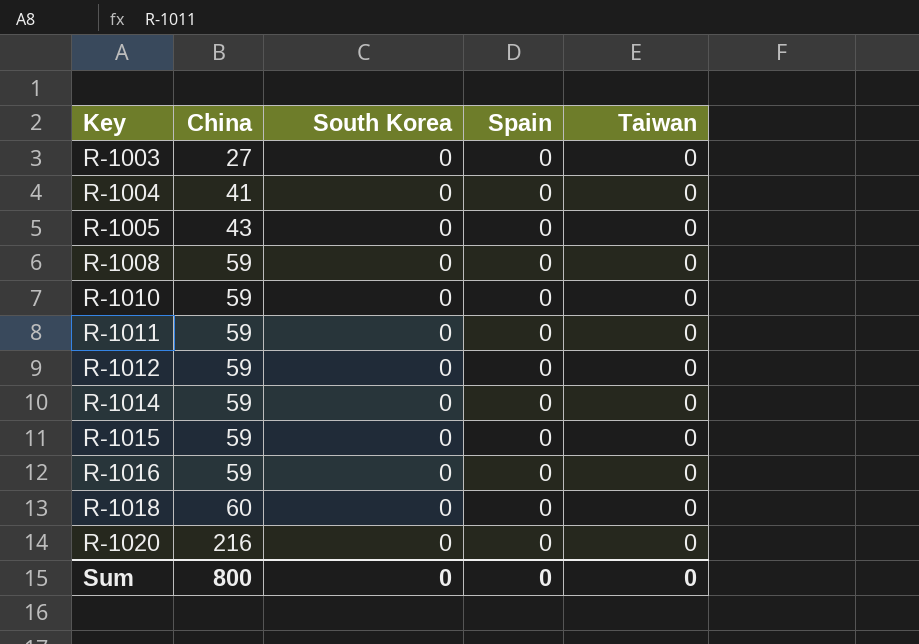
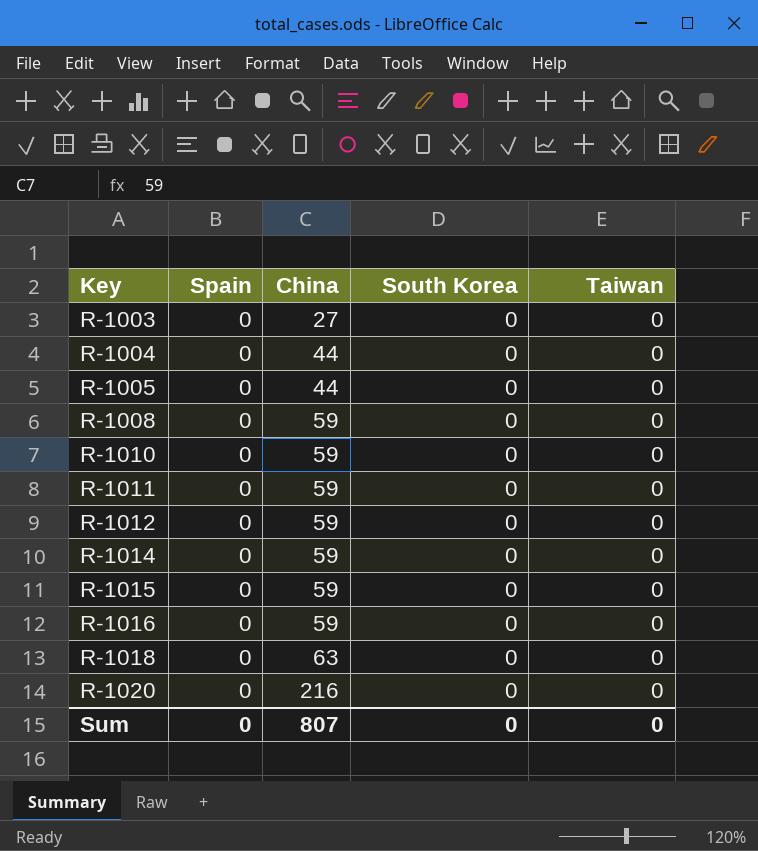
column Spain | position: 4 -> 2
R-1004 | China: 41 -> 44
R-1005 | China: 43 -> 44
R-1018 | China: 60 -> 63
Sum | China: 800 -> 807

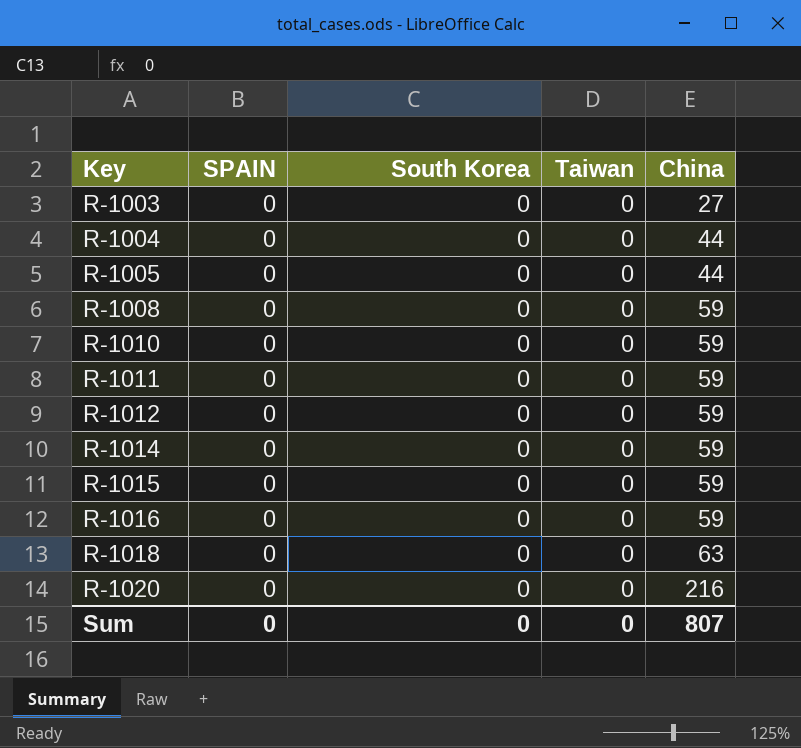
column name: Spain -> SPAIN
column China | position: 3 -> 5

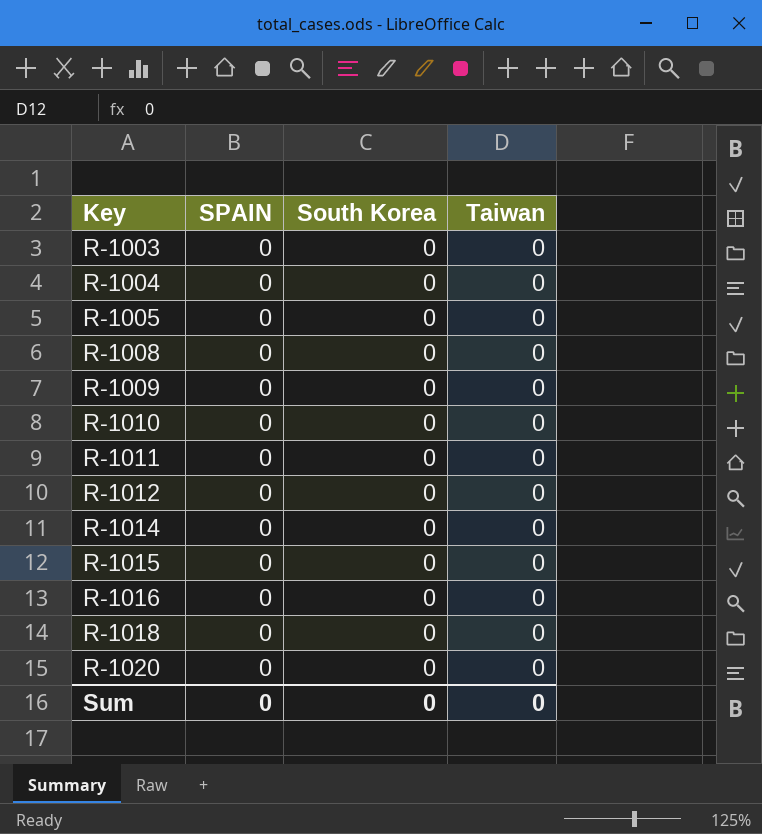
column China | position: 5 -> none
row R-1009: none -> 0 | 0 | 0

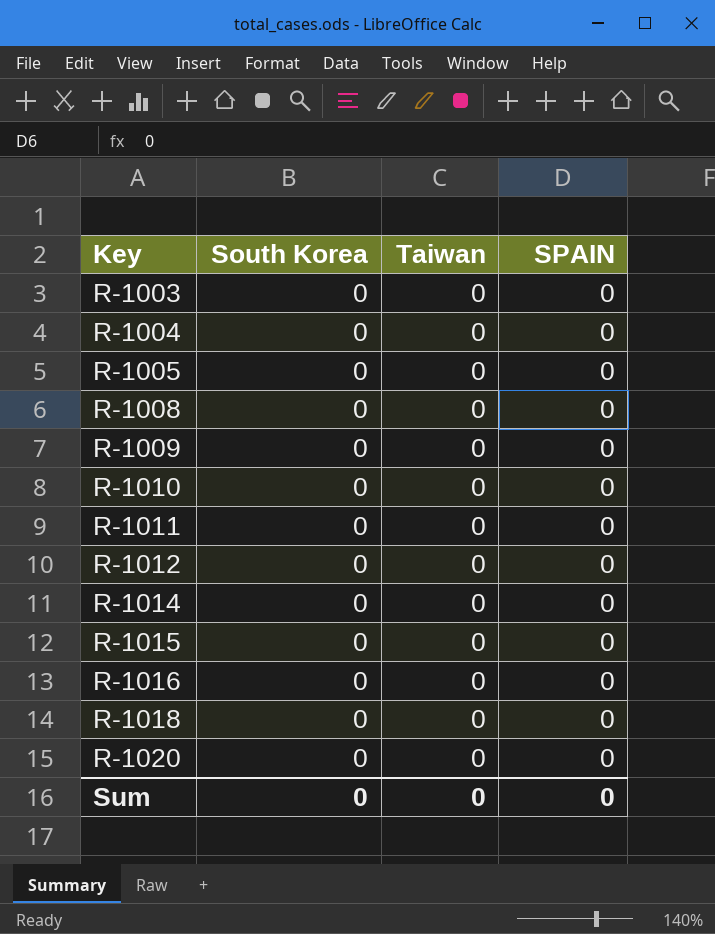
column SPAIN | position: 2 -> 4

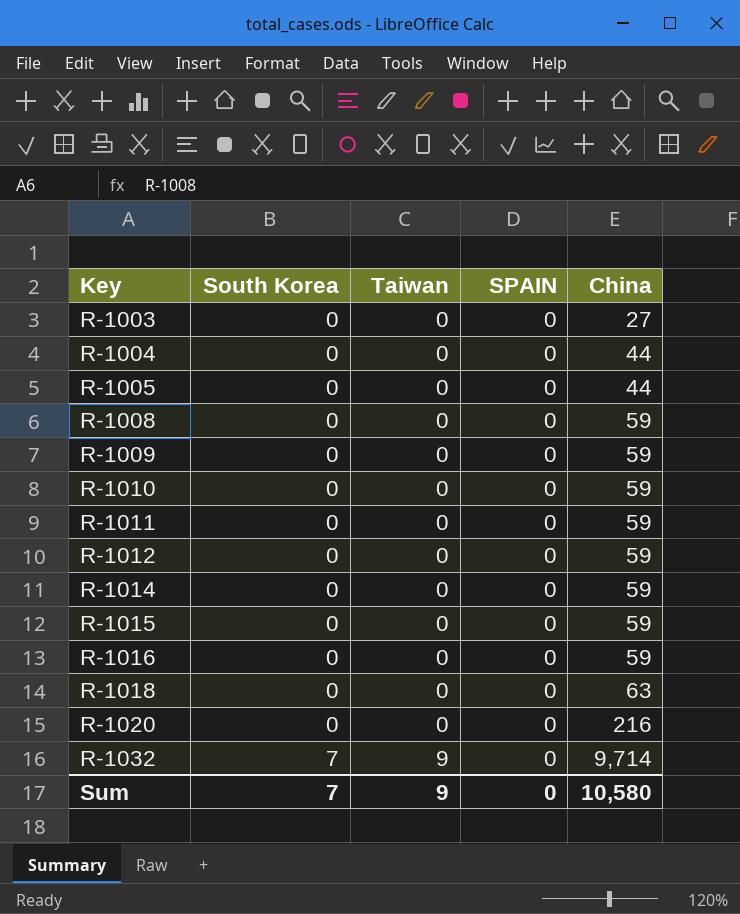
column China | position: none -> 5
row R-1032: none -> 7 | 9 | 0 | 9,714
Sum | South Korea: 0 -> 7
Sum | Taiwan: 0 -> 9

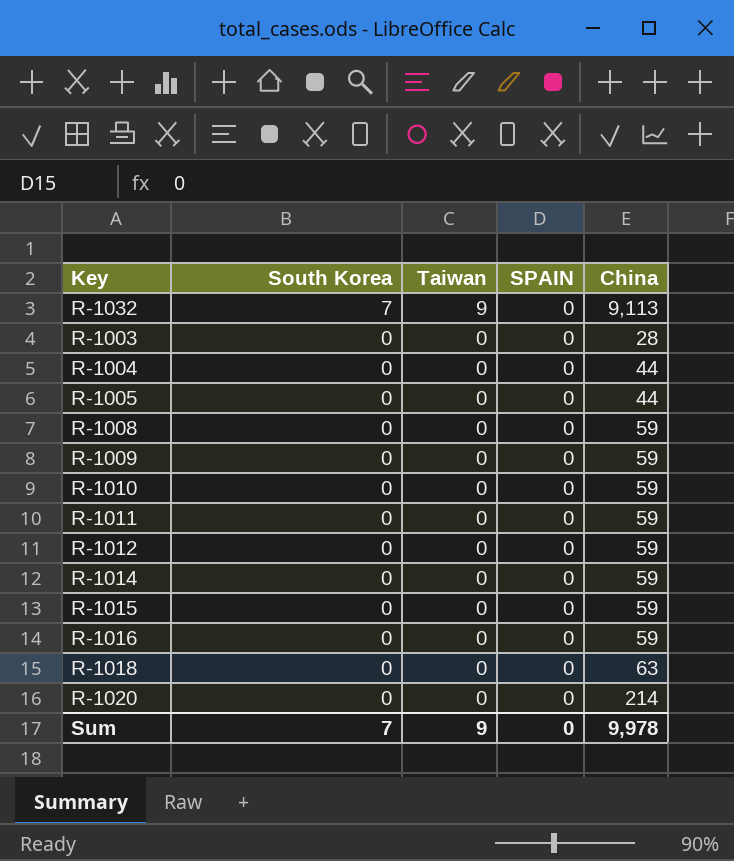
row order: Key ascending -> South Korea descending
R-1032 | China: 9,714 -> 9,113
R-1003 | China: 27 -> 28
R-1020 | China: 216 -> 214
Sum | China: 10,580 -> 9,978

